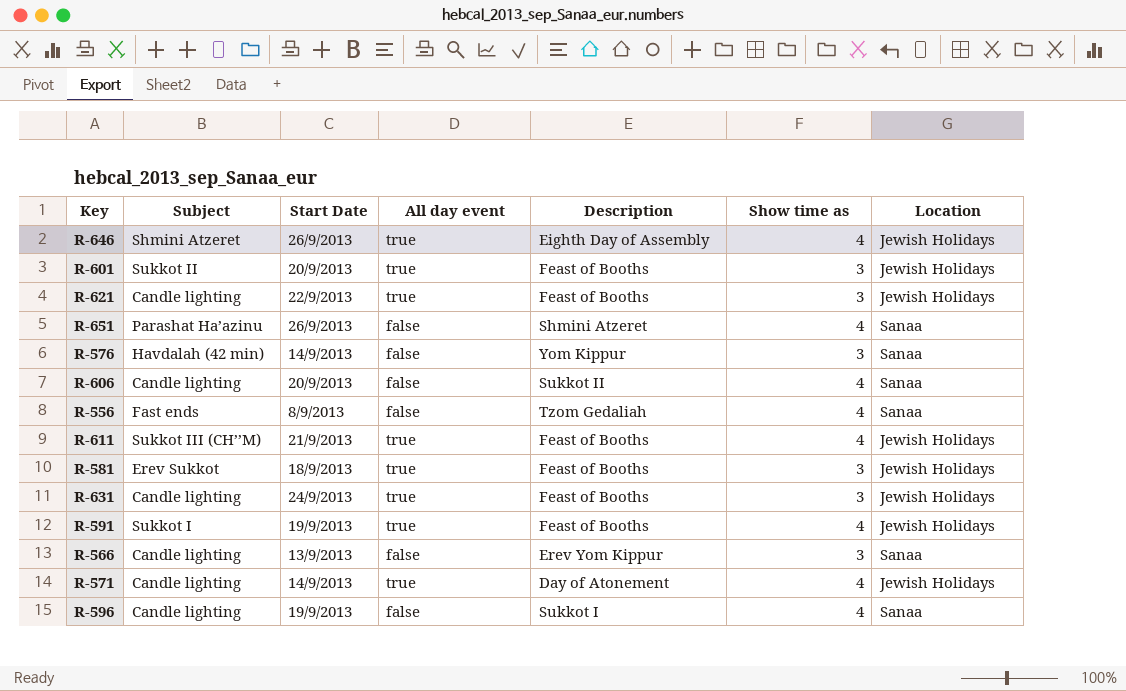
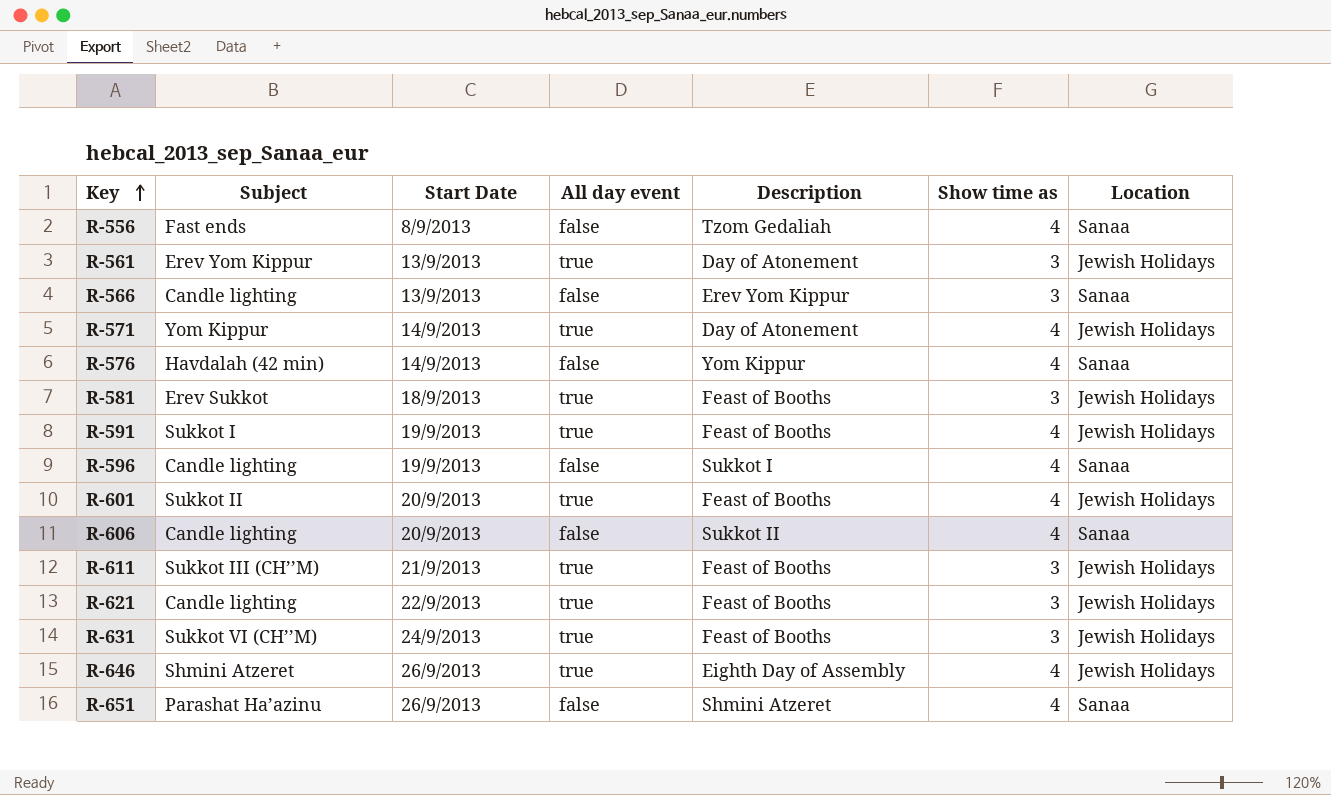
row order: none -> Key ascending
row R-561: none -> Erev Yom Kippur | 13/9/2013 | true | Day of Atonement | 3 | Jewish Holidays
R-571 | Subject: Candle lighting -> Yom Kippur
R-576 | Show time as: 3 -> 4
R-601 | Show time as: 3 -> 4
R-611 | Show time as: 4 -> 3
R-631 | Subject: Candle lighting -> Sukkot VI (CH’’M)

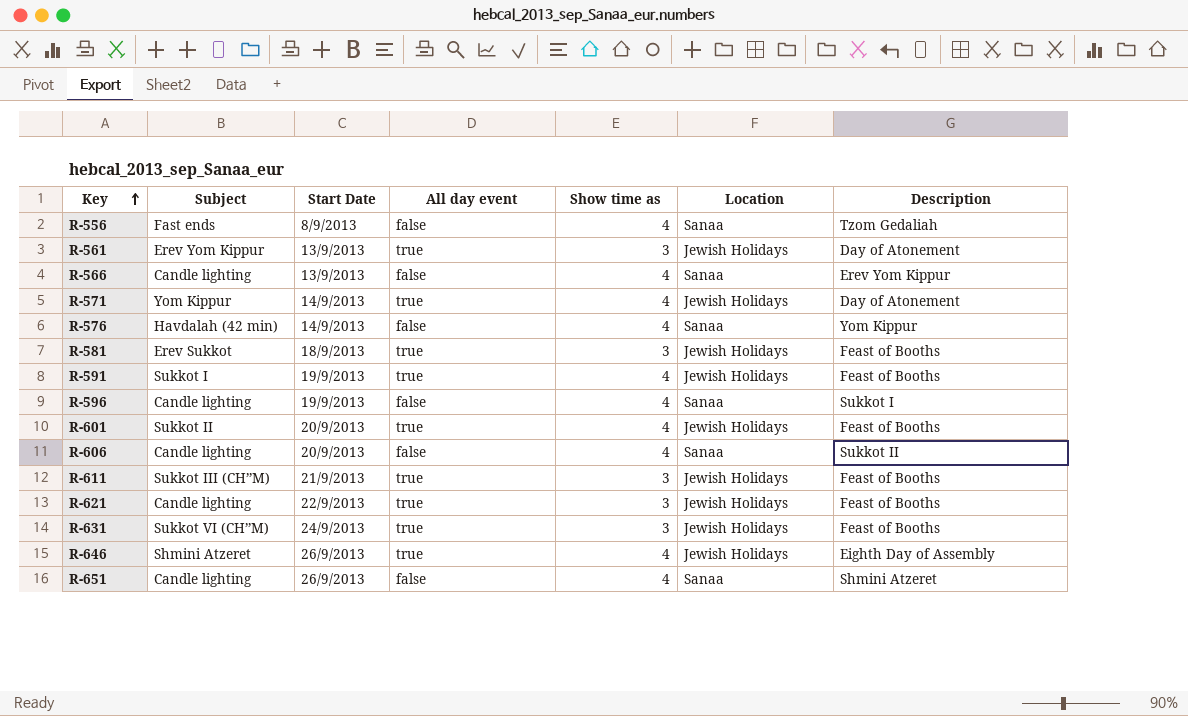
column Description | position: 5 -> 7
R-566 | Show time as: 3 -> 4
R-651 | Subject: Parashat Ha’azinu -> Candle lighting

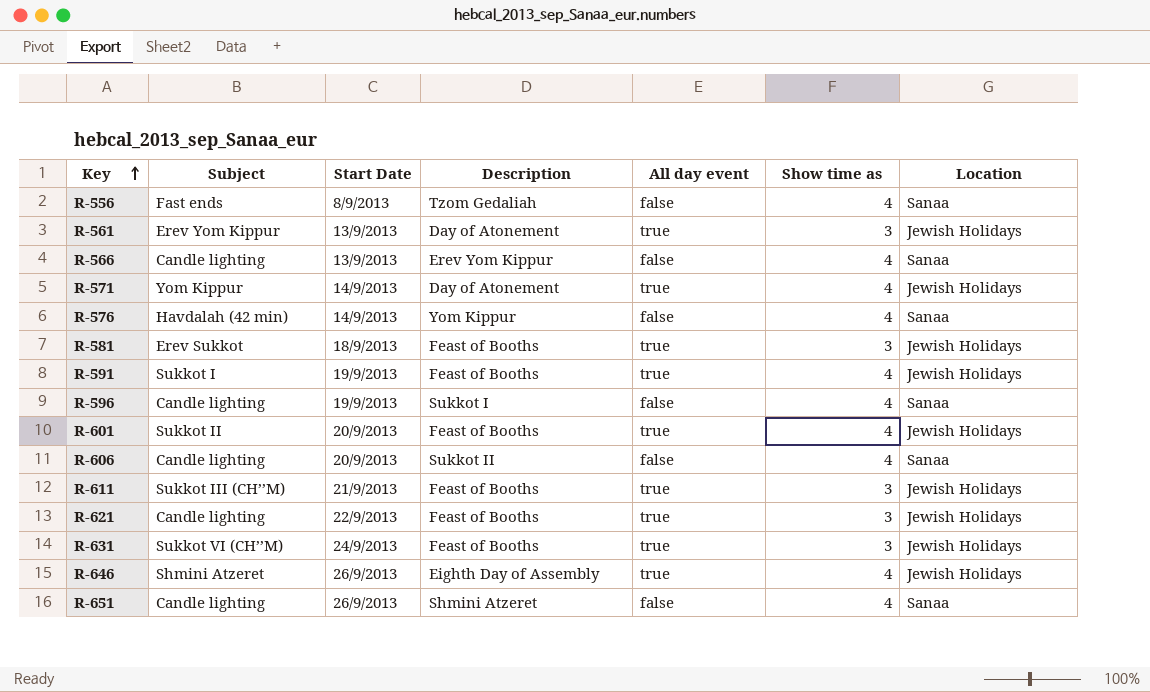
column Description | position: 7 -> 4

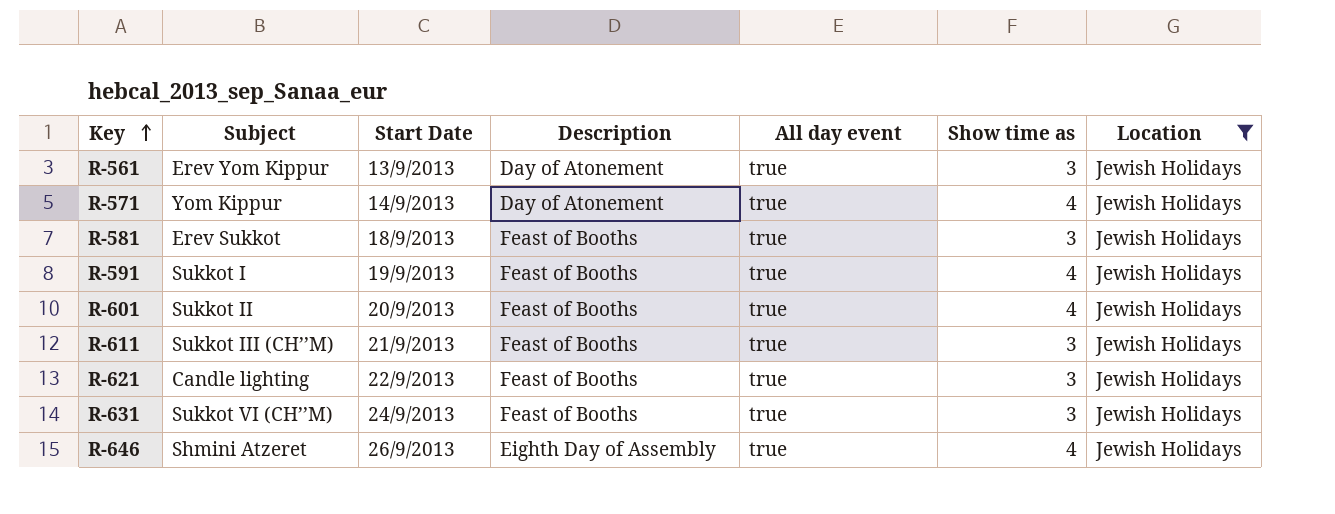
filter: none -> Location = Jewish Holidays

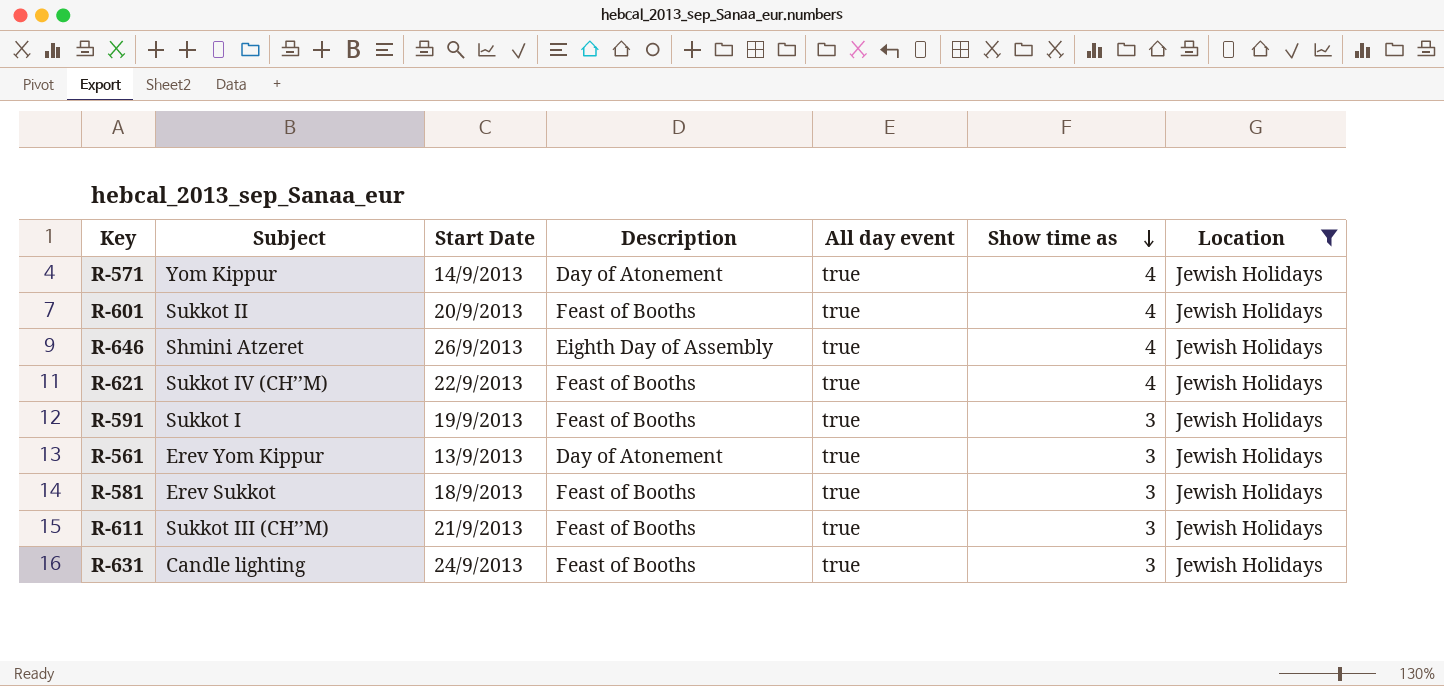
row order: Key ascending -> Show time as descending
R-621 | Subject: Candle lighting -> Sukkot IV (CH’’M)
R-621 | Show time as: 3 -> 4
R-591 | Show time as: 4 -> 3
R-631 | Subject: Sukkot VI (CH’’M) -> Candle lighting

